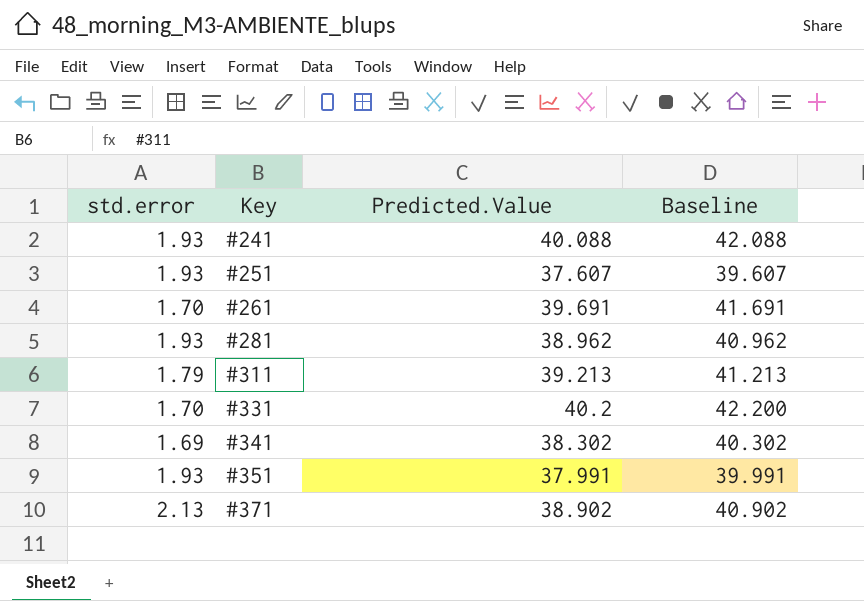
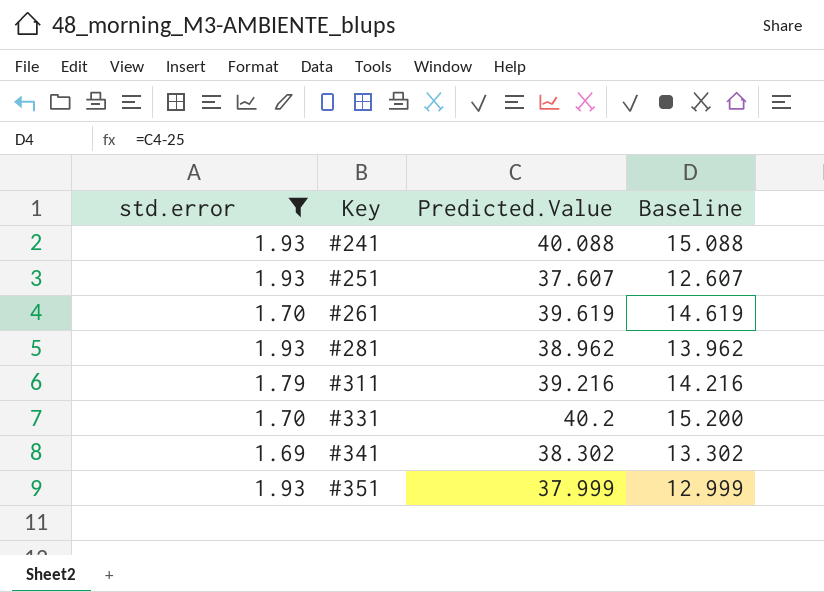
filter: none -> std.error != 2.13
column Baseline | formula: [Predicted.Value] + 2 -> [Predicted.Value] - 25
#261 | Predicted.Value: 39.691 -> 39.619
#311 | Predicted.Value: 39.213 -> 39.216
#351 | Predicted.Value: 37.991 -> 37.999

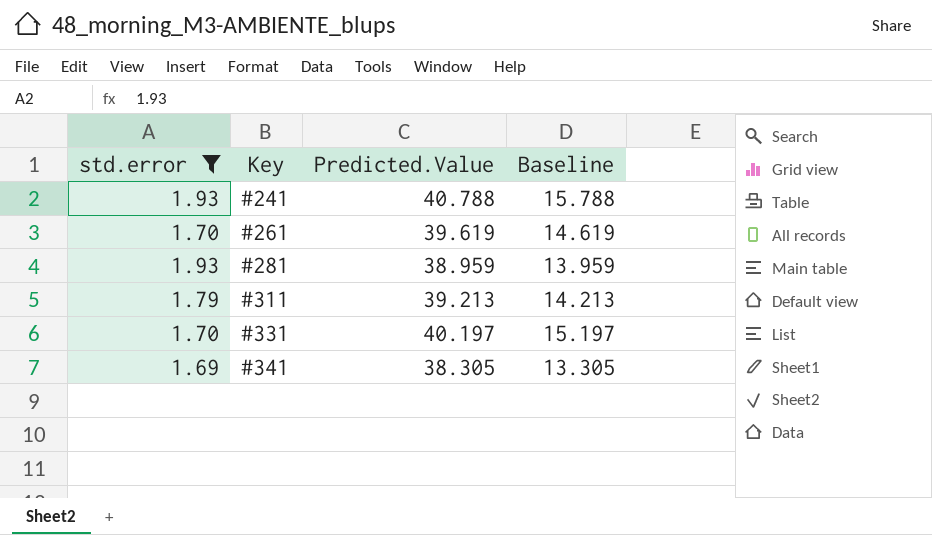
row #251: 1.93 | 37.607 | 12.607 -> none
row #351: 1.93 | 37.999 | 12.999 -> none
#241 | Predicted.Value: 40.088 -> 40.788
#241 | Baseline: 15.088 -> 15.788
#281 | Predicted.Value: 38.962 -> 38.959
#281 | Baseline: 13.962 -> 13.959
#311 | Predicted.Value: 39.216 -> 39.213
#311 | Baseline: 14.216 -> 14.213
#331 | Predicted.Value: 40.2 -> 40.197
#331 | Baseline: 15.200 -> 15.197
#341 | Predicted.Value: 38.302 -> 38.305
#341 | Baseline: 13.302 -> 13.305

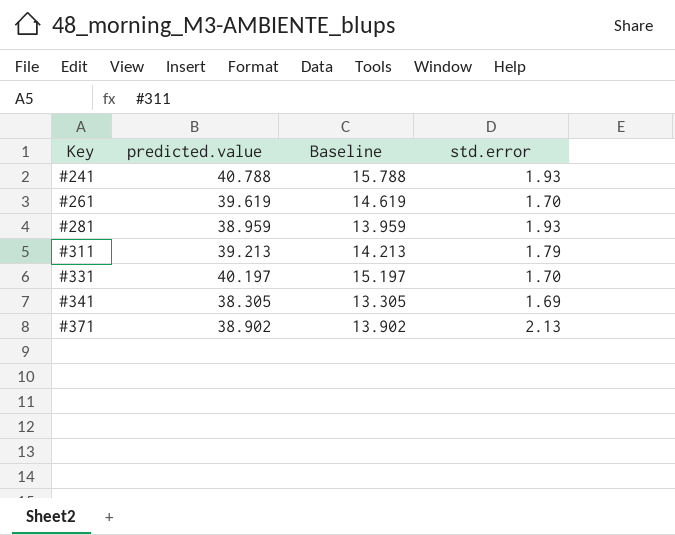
filter: std.error != 2.13 -> none
column name: Predicted.Value -> predicted.value
column std.error | position: 1 -> 4

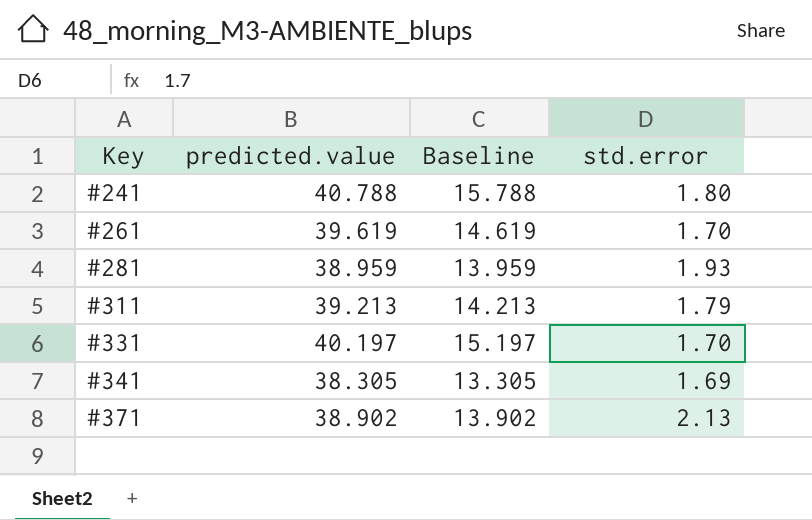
#241 | std.error: 1.93 -> 1.80

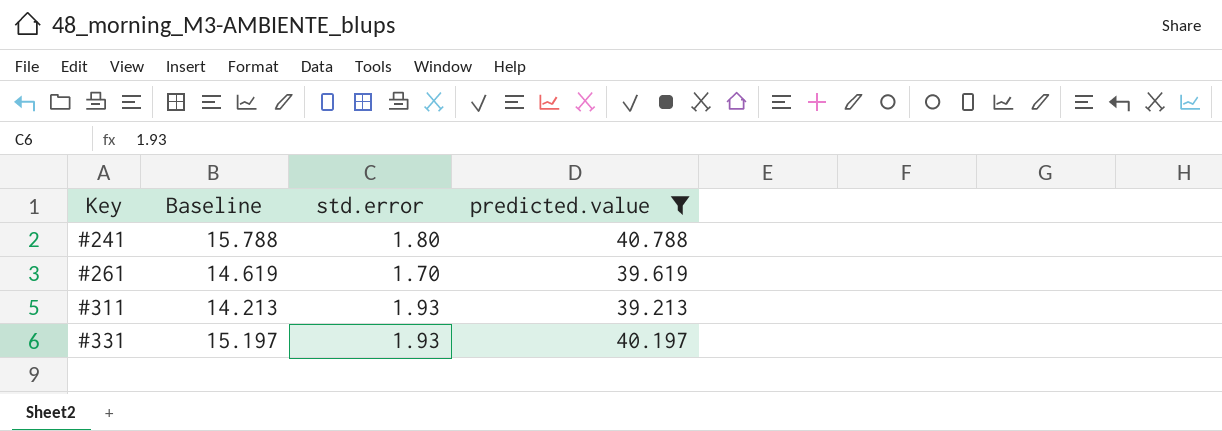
filter: none -> predicted.value >= 39.213
column predicted.value | position: 2 -> 4
#311 | std.error: 1.79 -> 1.93
#331 | std.error: 1.70 -> 1.93

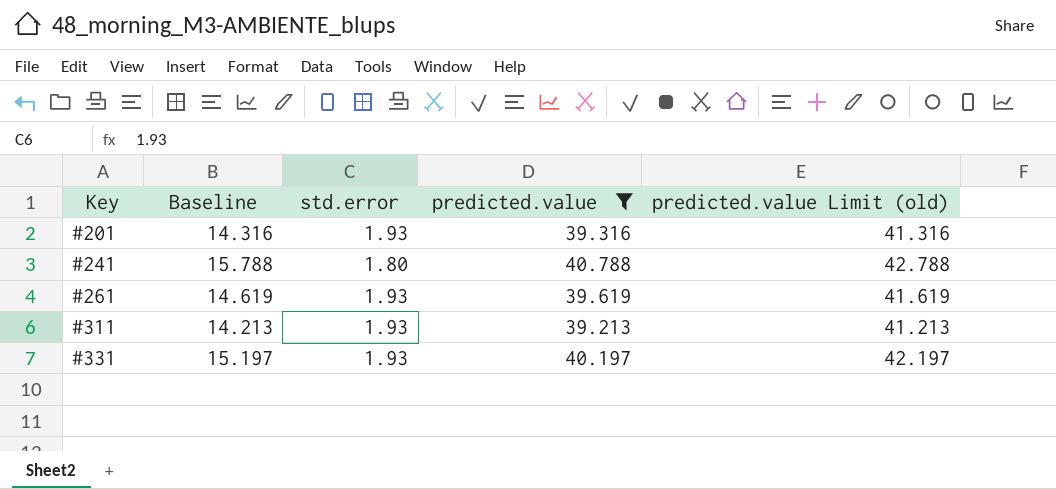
column predicted.value Limit (old) | formula: none -> [predicted.value] + 2
row #201: none -> 14.316 | 1.93 | 39.316 | 41.316
#261 | std.error: 1.70 -> 1.93

